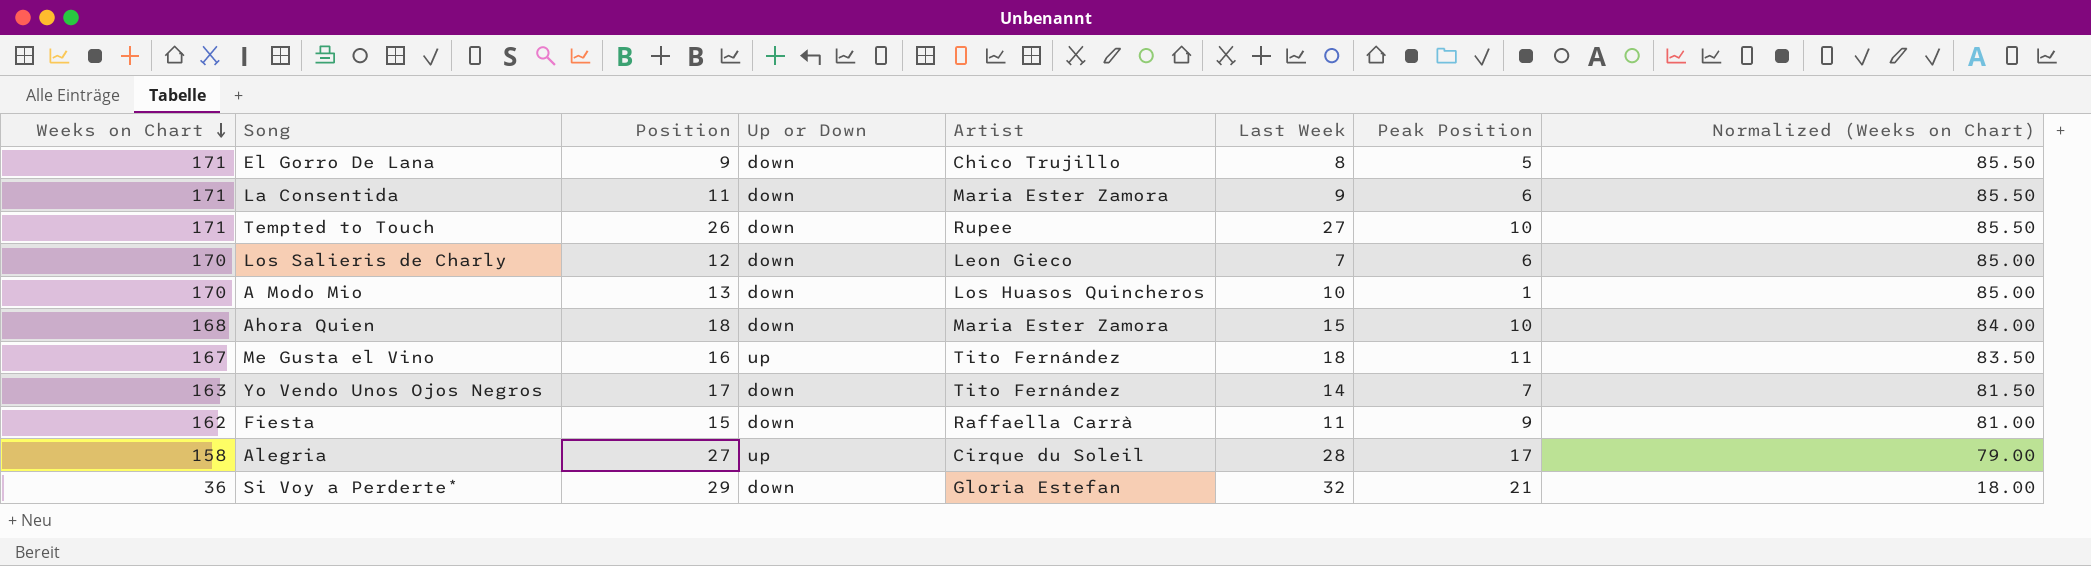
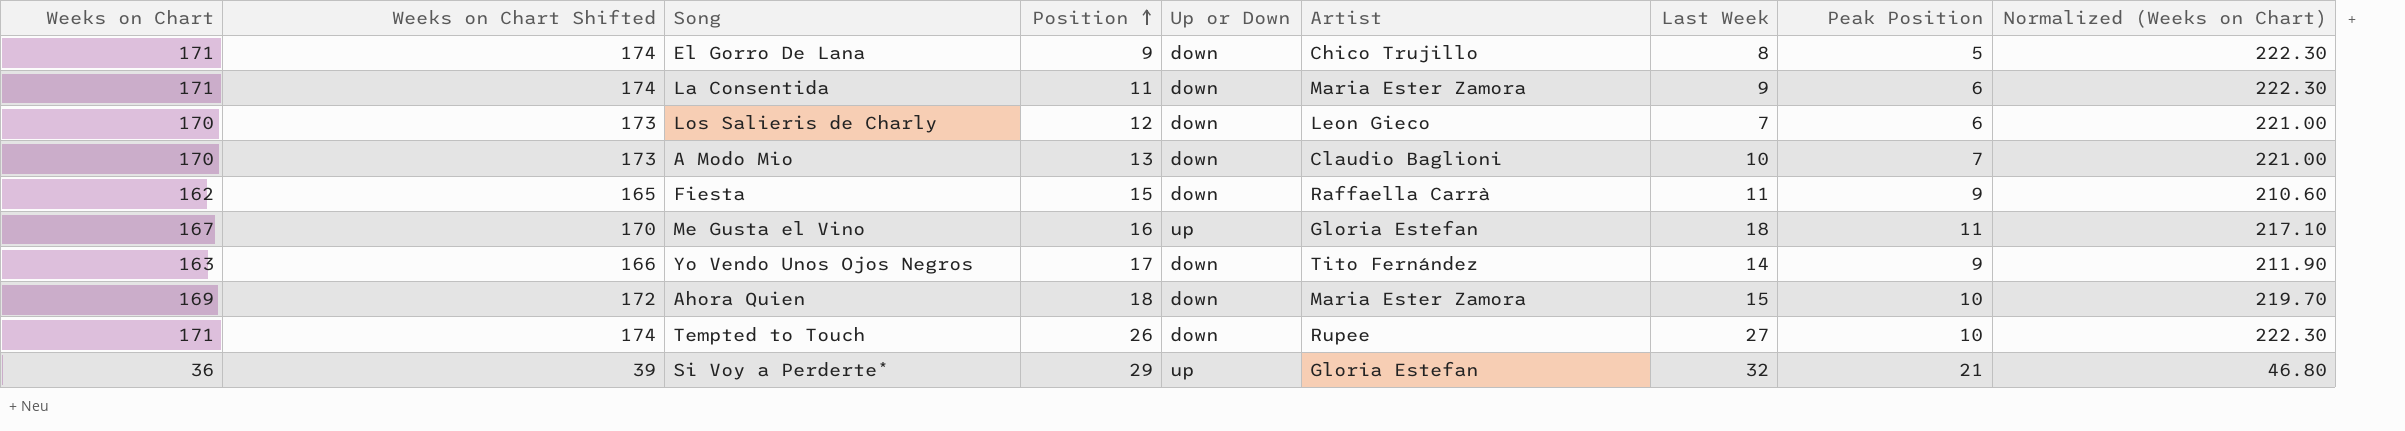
row order: Weeks on Chart descending -> Position ascending
column Weeks on Chart Shifted | formula: none -> [Weeks on Chart] + 3
column Normalized (Weeks on Chart) | formula: [Weeks on Chart] * 0.5 -> [Weeks on Chart] * 1.3
row Alegria: 158 | 27 | up | Cirque du Soleil | 28 | 17 | 79.00 -> none
A Modo Mio | Artist: Los Huasos Quincheros -> Claudio Baglioni
A Modo Mio | Peak Position: 1 -> 7
Me Gusta el Vino | Artist: Tito Fernández -> Gloria Estefan
Yo Vendo Unos Ojos Negros | Peak Position: 7 -> 9
Ahora Quien | Weeks on Chart: 168 -> 169
Si Voy a Perderte* | Up or Down: down -> up

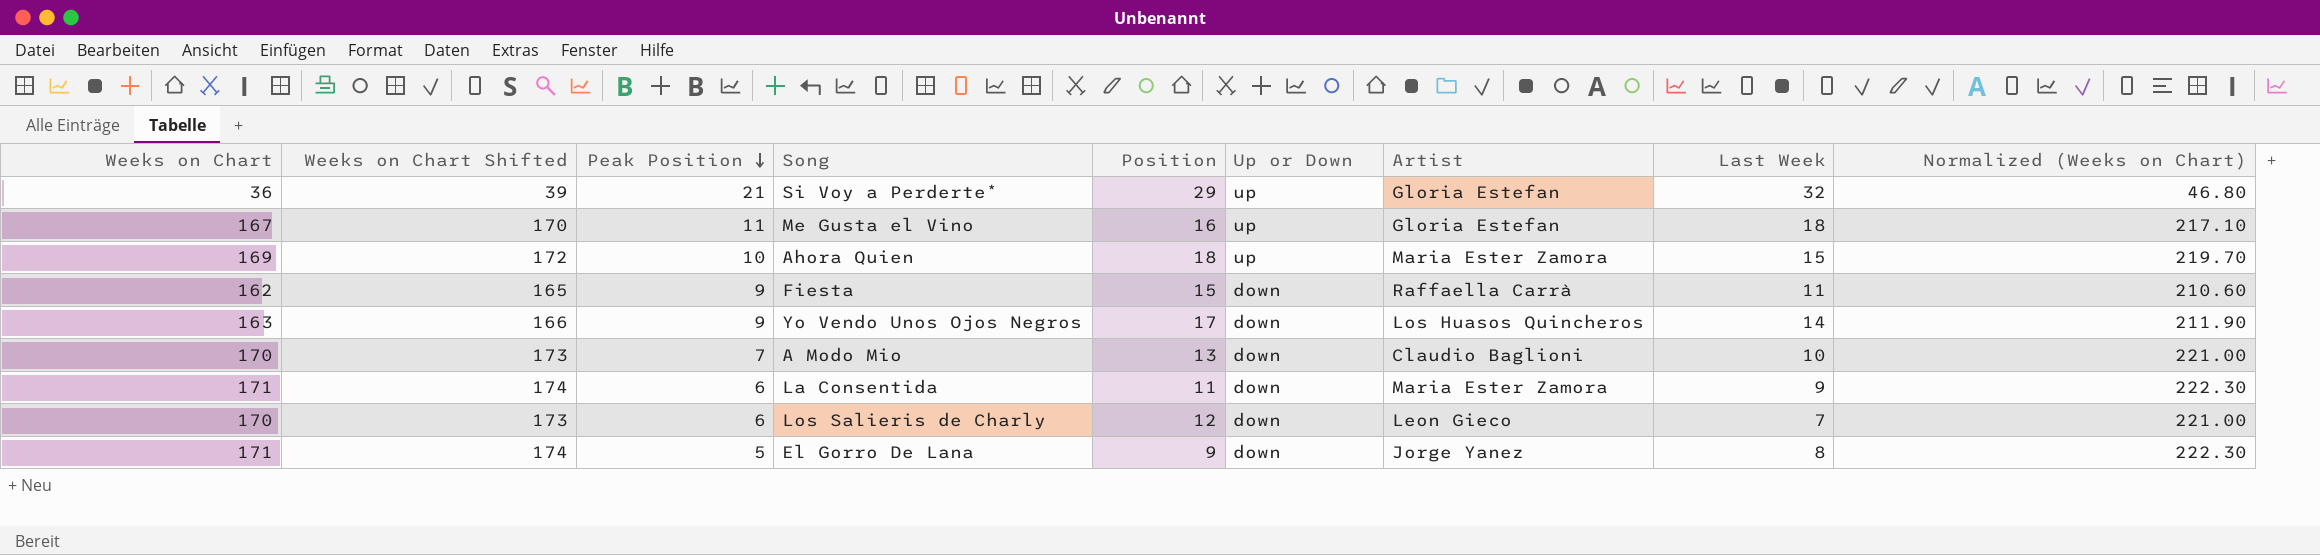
row order: Position ascending -> Peak Position descending
column Peak Position | position: 8 -> 3
row Tempted to Touch: 171 | 174 | 26 | down | Rupee | 27 | 10 | 222.30 -> none
Ahora Quien | Up or Down: down -> up
Yo Vendo Unos Ojos Negros | Artist: Tito Fernández -> Los Huasos Quincheros
El Gorro De Lana | Artist: Chico Trujillo -> Jorge Yanez

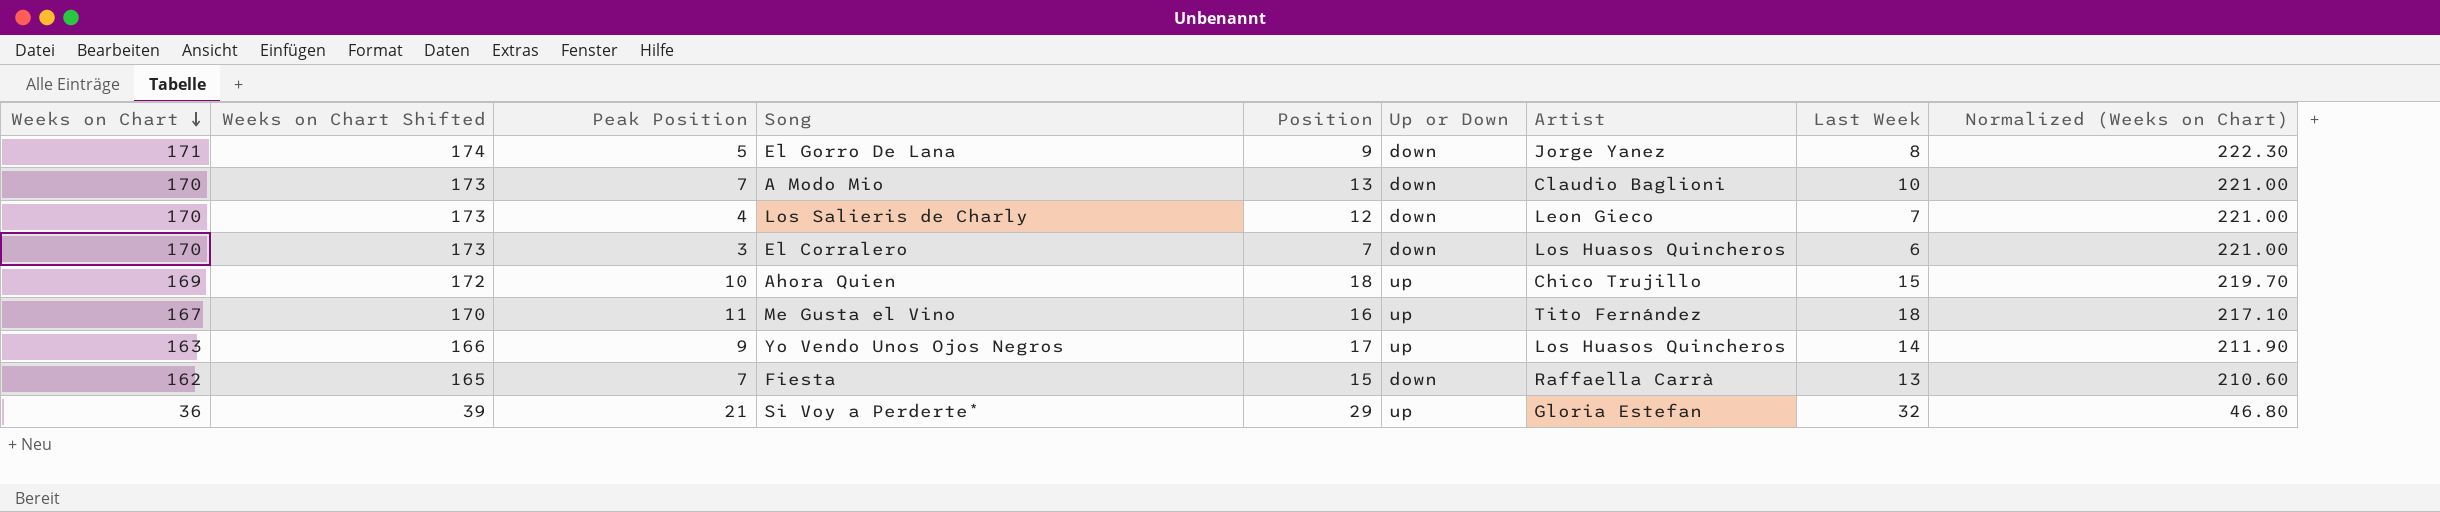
row order: Peak Position descending -> Weeks on Chart descending
row La Consentida: 171 | 174 | 6 | 11 | down | Maria Ester Zamora | 9 | 222.30 -> none
Los Salieris de Charly | Peak Position: 6 -> 4
row El Corralero: none -> 170 | 173 | 3 | 7 | down | Los Huasos Quincheros | 6 | 221.00
Ahora Quien | Artist: Maria Ester Zamora -> Chico Trujillo
Me Gusta el Vino | Artist: Gloria Estefan -> Tito Fernández
Yo Vendo Unos Ojos Negros | Up or Down: down -> up
Fiesta | Peak Position: 9 -> 7
Fiesta | Last Week: 11 -> 13

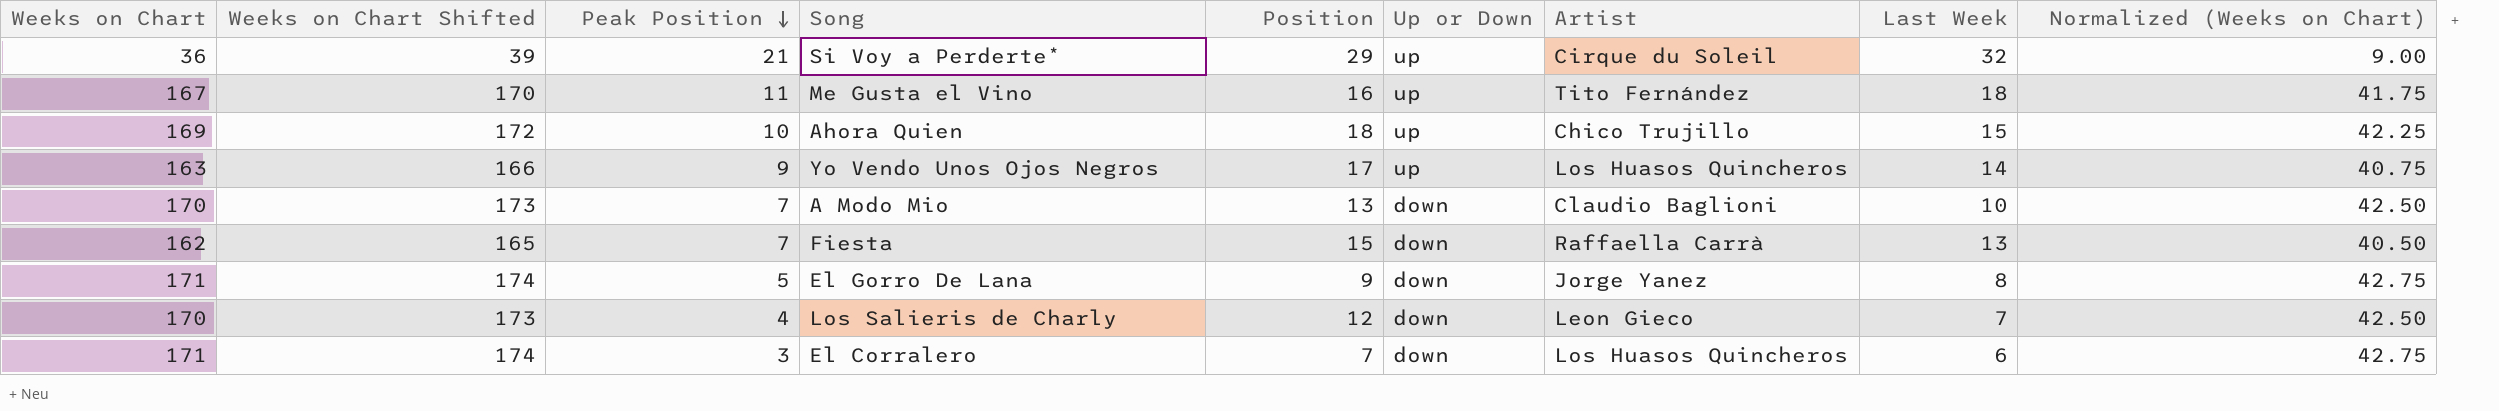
row order: Weeks on Chart descending -> Peak Position descending
column Normalized (Weeks on Chart) | formula: [Weeks on Chart] * 1.3 -> [Weeks on Chart] * 0.25
Si Voy a Perderte* | Artist: Gloria Estefan -> Cirque du Soleil
El Corralero | Weeks on Chart: 170 -> 171
El Corralero | Weeks on Chart Shifted: 173 -> 174

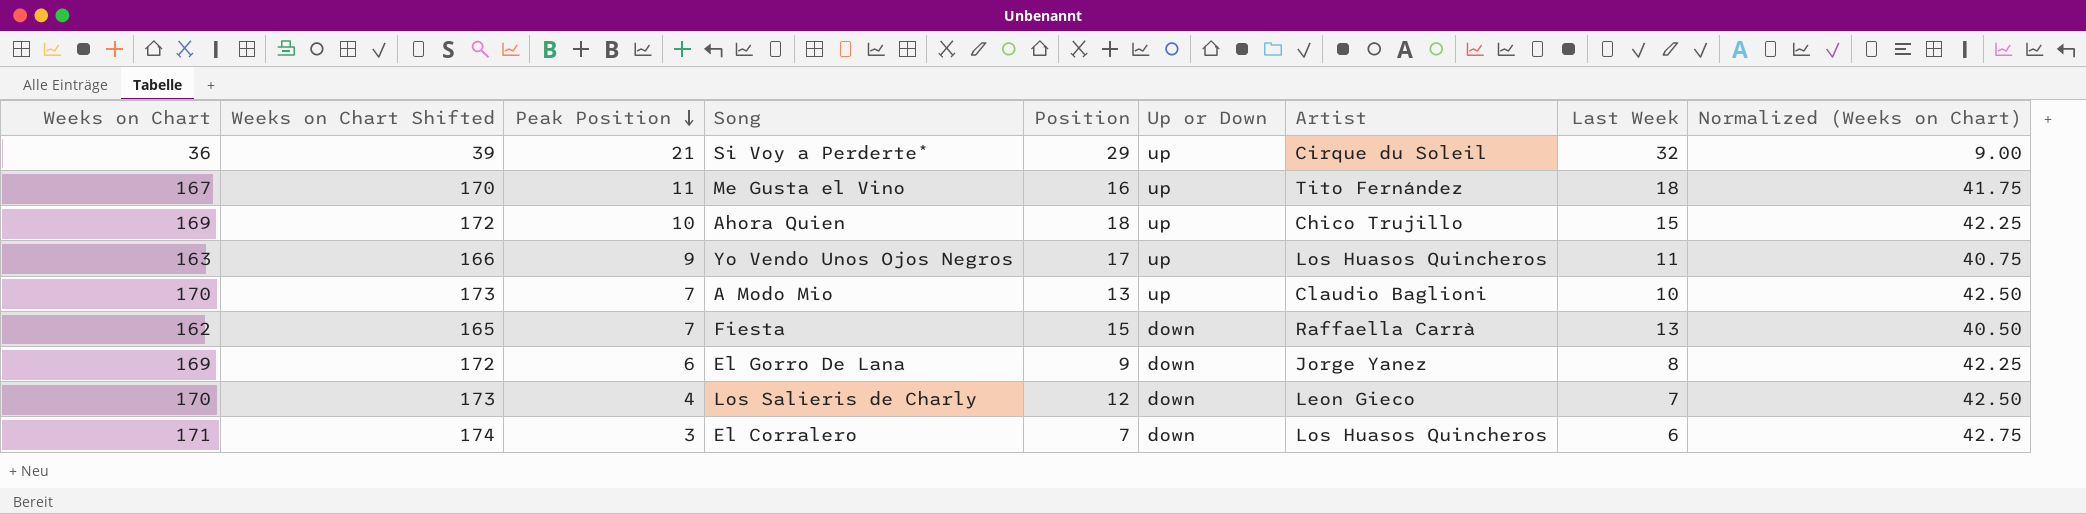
Yo Vendo Unos Ojos Negros | Last Week: 14 -> 11
A Modo Mio | Up or Down: down -> up
El Gorro De Lana | Weeks on Chart: 171 -> 169
El Gorro De Lana | Weeks on Chart Shifted: 174 -> 172
El Gorro De Lana | Peak Position: 5 -> 6
El Gorro De Lana | Normalized (Weeks on Chart): 42.75 -> 42.25

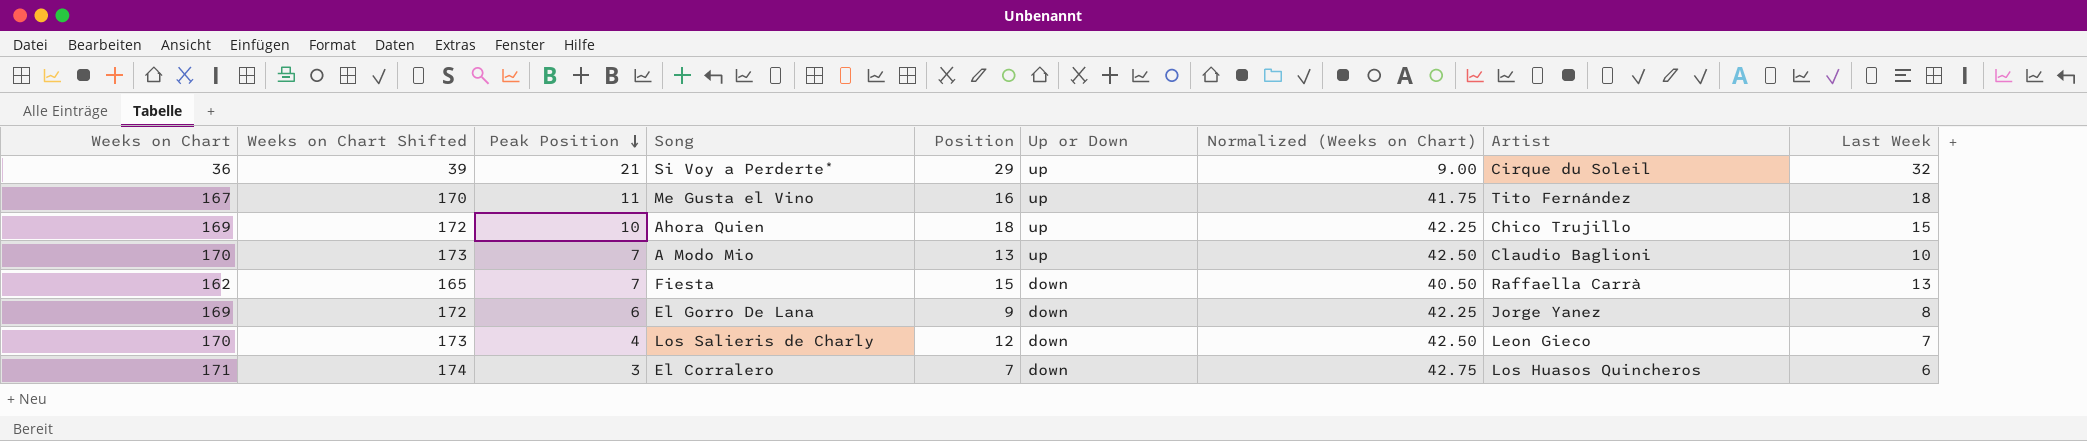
column Normalized (Weeks on Chart) | position: 9 -> 7
row Yo Vendo Unos Ojos Negros: 163 | 166 | 9 | 17 | up | Los Huasos Quincheros | 11 | 40.75 -> none

